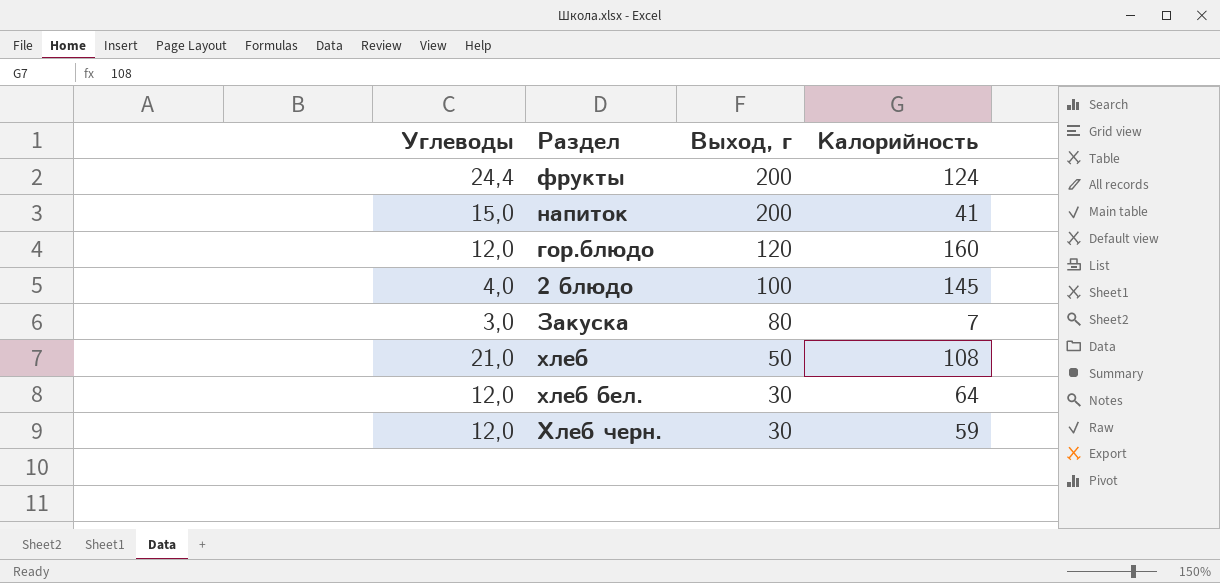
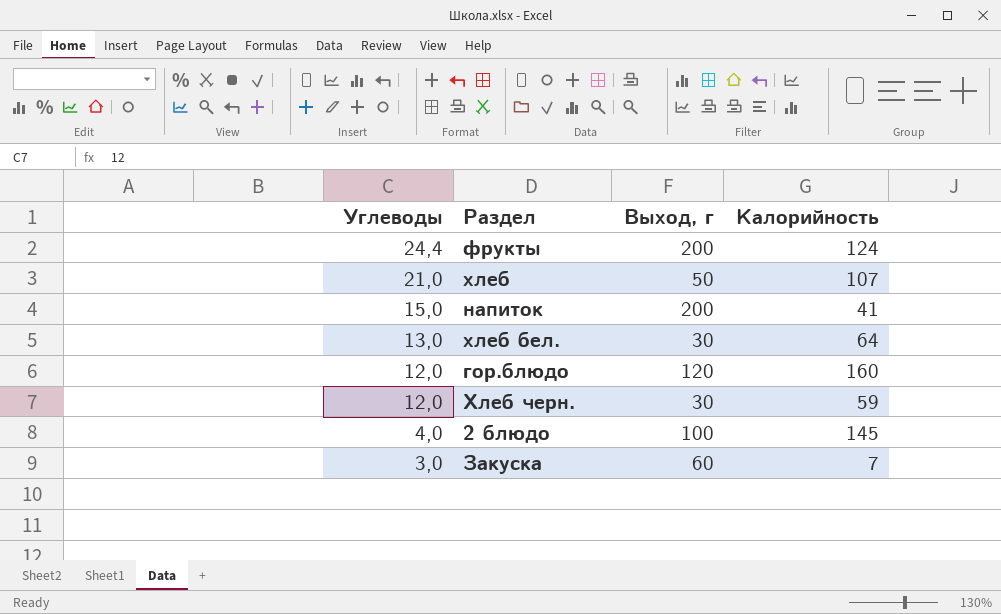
row order: Выход, г descending -> Углеводы descending
хлеб | Калорийность: 108 -> 107
хлеб бел. | Углеводы: 12,0 -> 13,0
Закуска | Выход, г: 80 -> 60

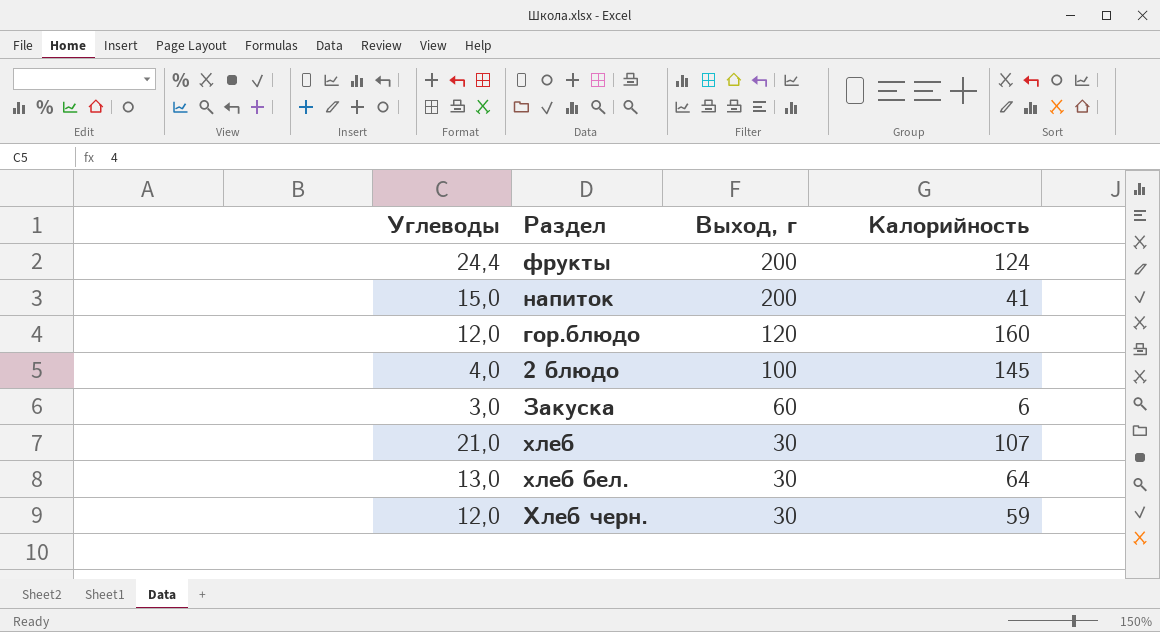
row order: Углеводы descending -> Выход, г descending
Закуска | Калорийность: 7 -> 6
хлеб | Выход, г: 50 -> 30

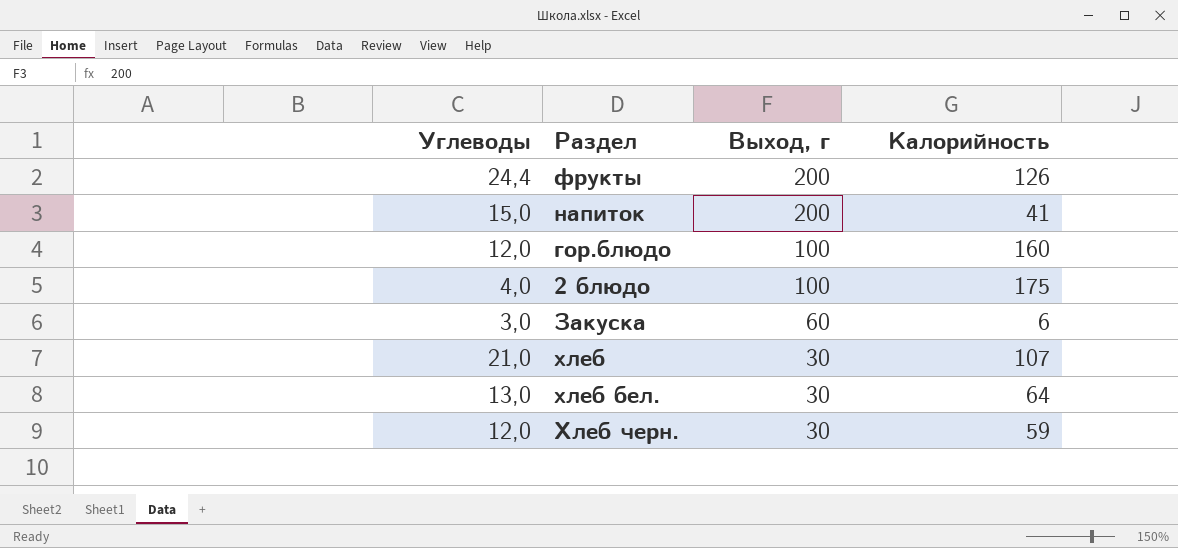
фрукты | Калорийность: 124 -> 126
гор.блюдо | Выход, г: 120 -> 100
2 блюдо | Калорийность: 145 -> 175

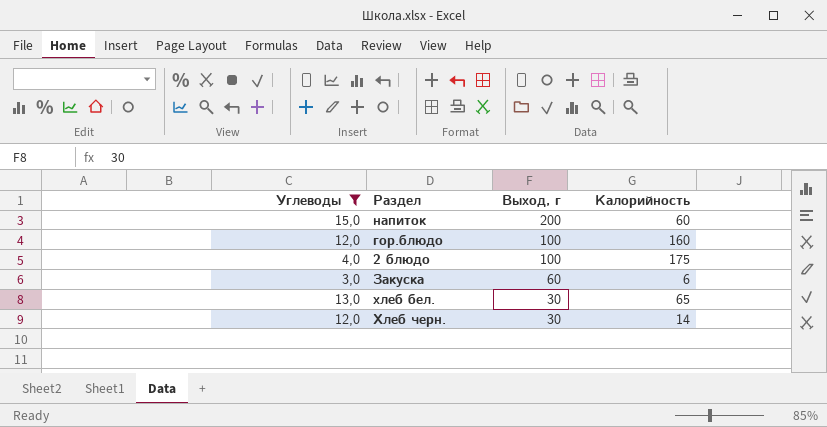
filter: none -> Углеводы <= 15,0
напиток | Калорийность: 41 -> 60
хлеб бел. | Калорийность: 64 -> 65
Хлеб черн. | Калорийность: 59 -> 14

